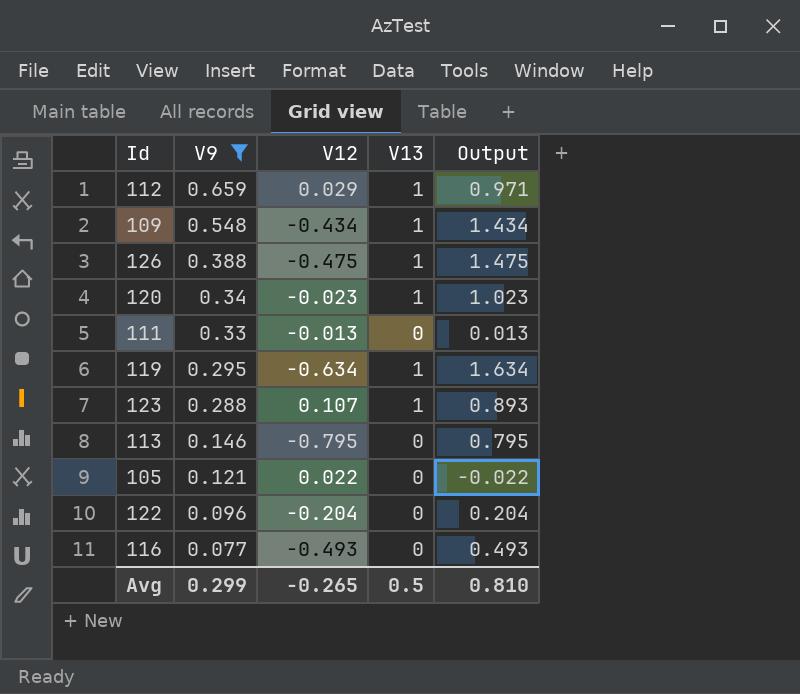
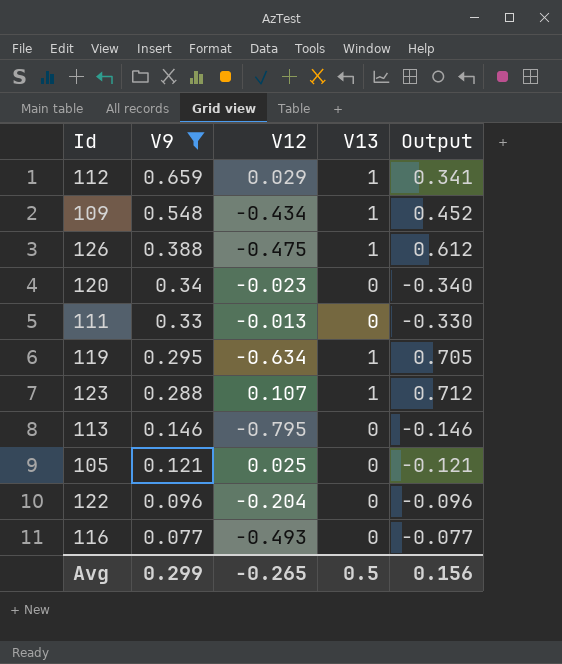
column Output | formula: [V13] - [V12] -> [V13] - [V9]
120 | V13: 1 -> 0
105 | V12: 0.022 -> 0.025
Avg | Output: 0.810 -> 0.156

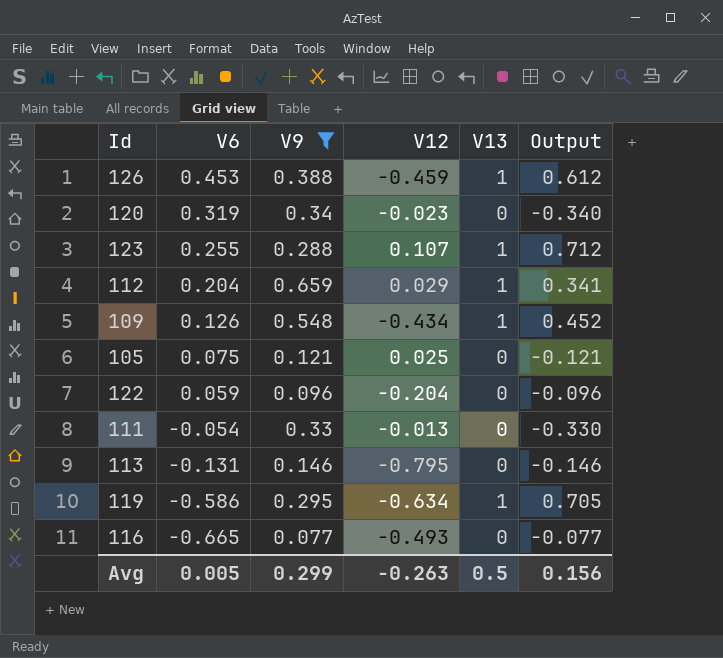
row order: V9 descending -> V6 descending
column V6 | position: none -> 2
126 | V12: -0.475 -> -0.459
Avg | V12: -0.265 -> -0.263

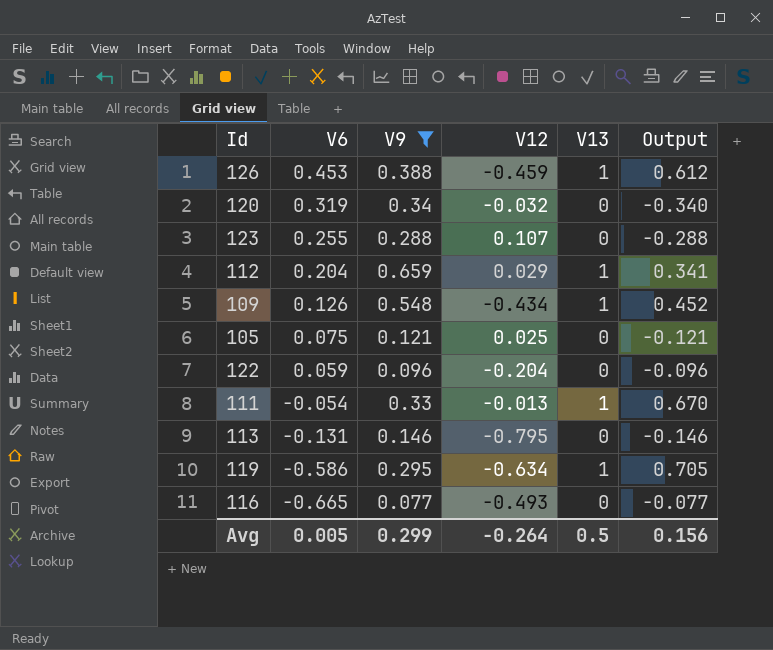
120 | V12: -0.023 -> -0.032
123 | V13: 1 -> 0
123 | Output: 0.712 -> -0.288
111 | V13: 0 -> 1
111 | Output: -0.330 -> 0.670
Avg | V12: -0.263 -> -0.264

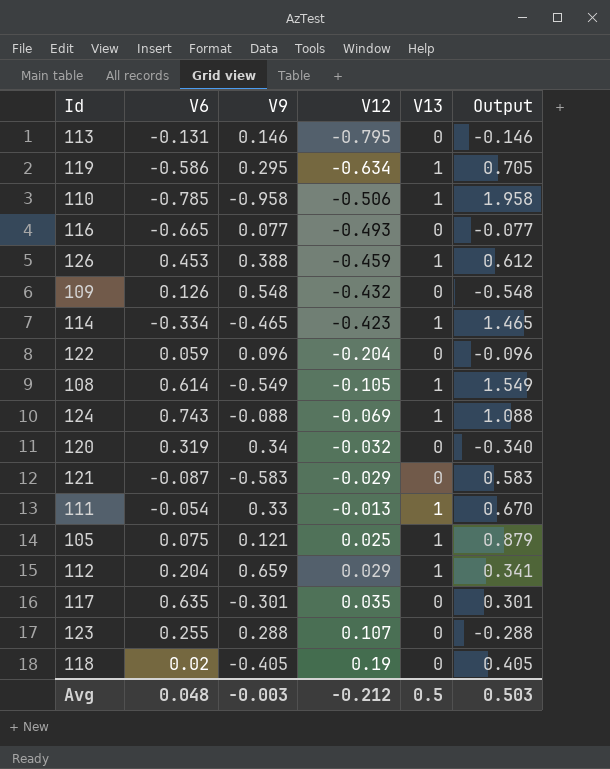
filter: V9 >= 0.077 -> none
row order: V6 descending -> V12 ascending
109 | V12: -0.434 -> -0.432
109 | V13: 1 -> 0
109 | Output: 0.452 -> -0.548
105 | V13: 0 -> 1
105 | Output: -0.121 -> 0.879
Avg | V6: 0.005 -> 0.048
Avg | V9: 0.299 -> -0.003
Avg | V12: -0.264 -> -0.212
Avg | Output: 0.156 -> 0.503

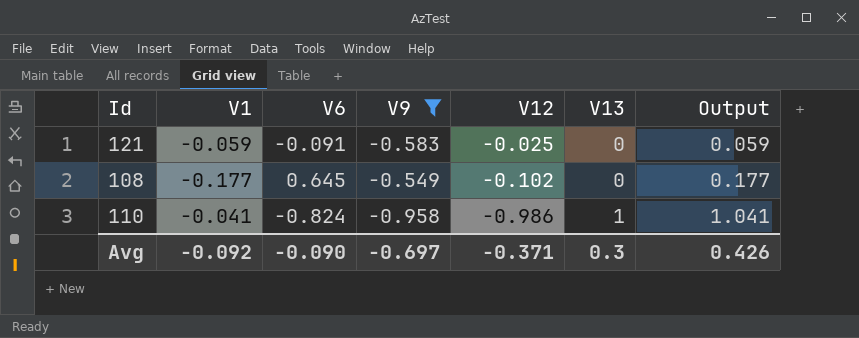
filter: none -> V9 <= -0.549
row order: V12 ascending -> V12 descending
column V1 | position: none -> 2
column Output | formula: [V13] - [V9] -> [V13] - [V1]
121 | V6: -0.087 -> -0.091
121 | V12: -0.029 -> -0.025
108 | V6: 0.614 -> 0.645
108 | V12: -0.105 -> -0.102
108 | V13: 1 -> 0
110 | V6: -0.785 -> -0.824
110 | V12: -0.506 -> -0.986
Avg | V6: 0.048 -> -0.090
Avg | V9: -0.003 -> -0.697
Avg | V12: -0.212 -> -0.371
Avg | V13: 0.5 -> 0.3
Avg | Output: 0.503 -> 0.426

